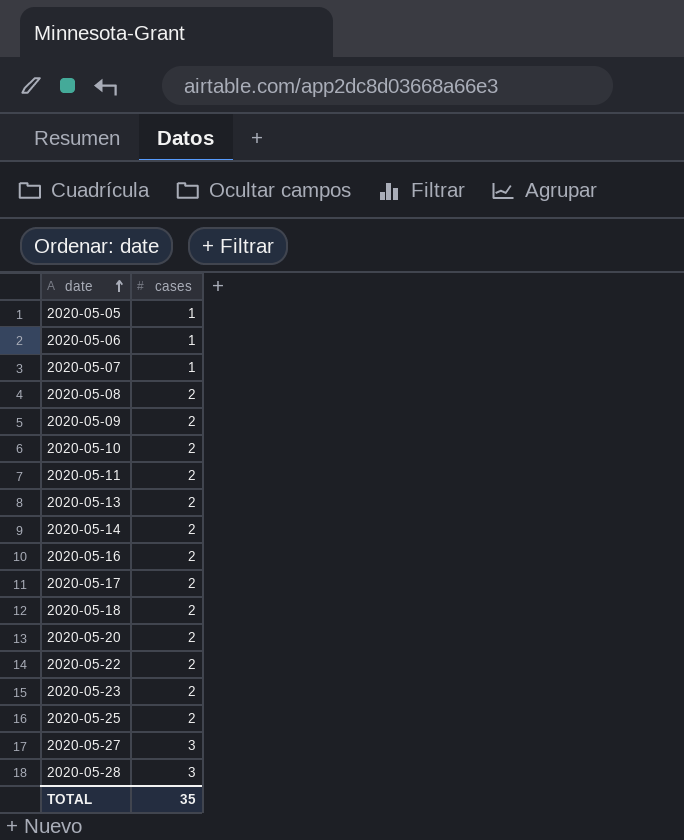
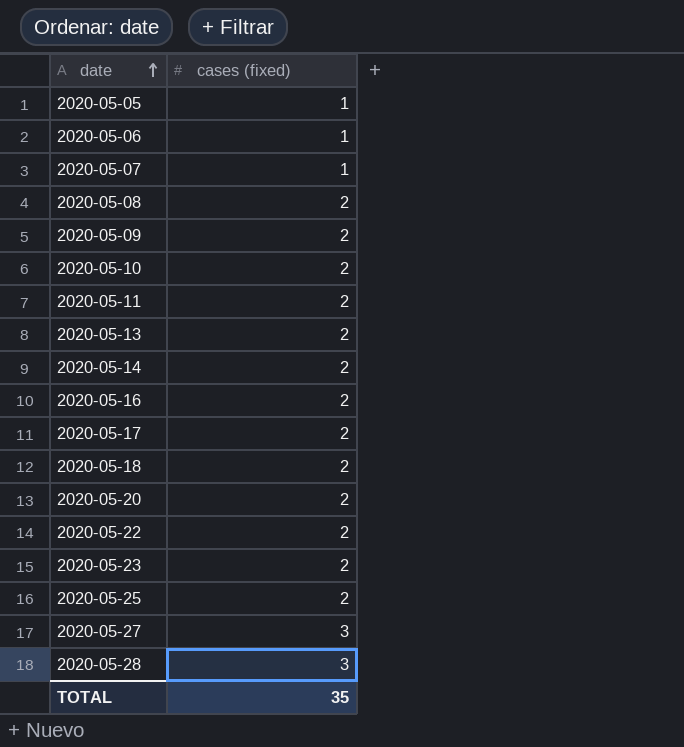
column name: cases -> cases (fixed)

